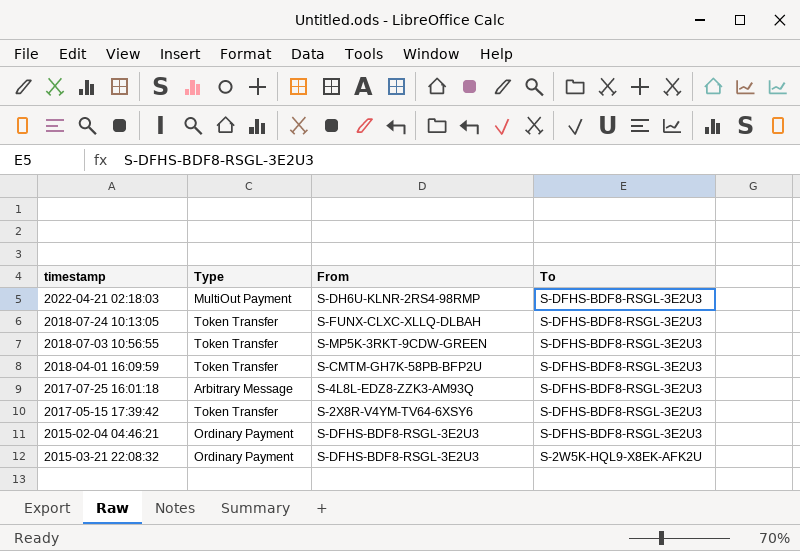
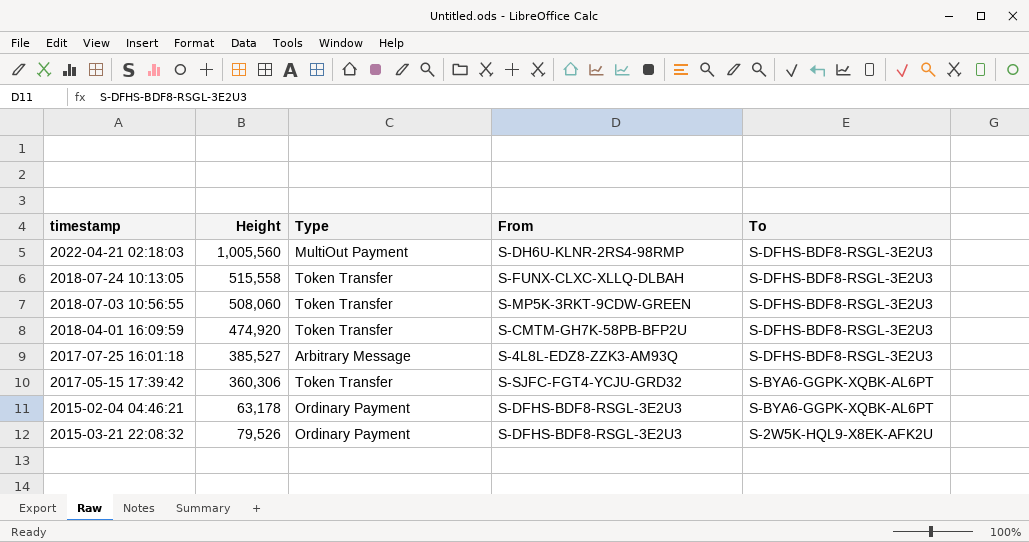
column Height | position: none -> 2
2017-05-15 17:39:42 | From: S-2X8R-V4YM-TV64-6XSY6 -> S-SJFC-FGT4-YCJU-GRD32
2017-05-15 17:39:42 | To: S-DFHS-BDF8-RSGL-3E2U3 -> S-BYA6-GGPK-XQBK-AL6PT
2015-02-04 04:46:21 | To: S-DFHS-BDF8-RSGL-3E2U3 -> S-BYA6-GGPK-XQBK-AL6PT

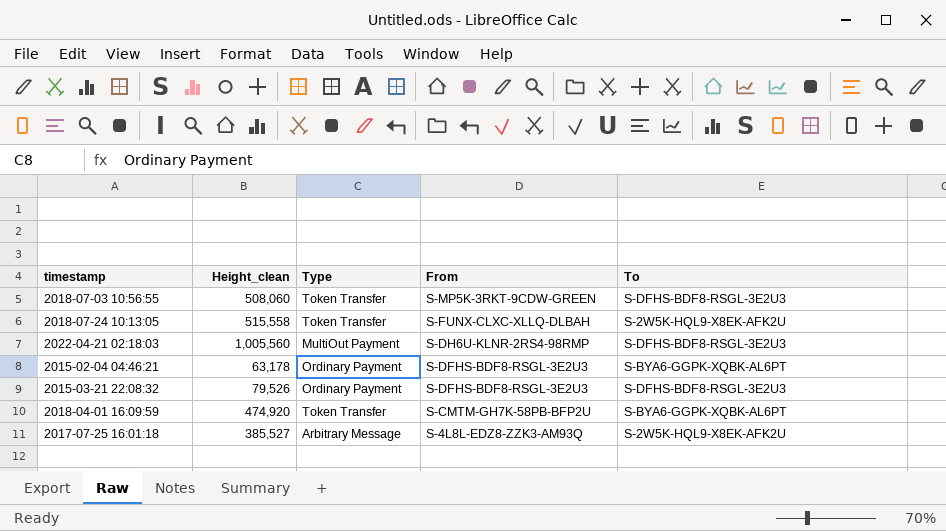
row order: To descending -> From descending
column name: Height -> Height_clean
row 2017-05-15 17:39:42: 360,306 | Token Transfer | S-SJFC-FGT4-YCJU-GRD32 | S-BYA6-GGPK-XQBK-AL6PT -> none
2018-07-24 10:13:05 | To: S-DFHS-BDF8-RSGL-3E2U3 -> S-2W5K-HQL9-X8EK-AFK2U
2015-03-21 22:08:32 | To: S-2W5K-HQL9-X8EK-AFK2U -> S-DFHS-BDF8-RSGL-3E2U3
2018-04-01 16:09:59 | To: S-DFHS-BDF8-RSGL-3E2U3 -> S-BYA6-GGPK-XQBK-AL6PT
2017-07-25 16:01:18 | To: S-DFHS-BDF8-RSGL-3E2U3 -> S-2W5K-HQL9-X8EK-AFK2U

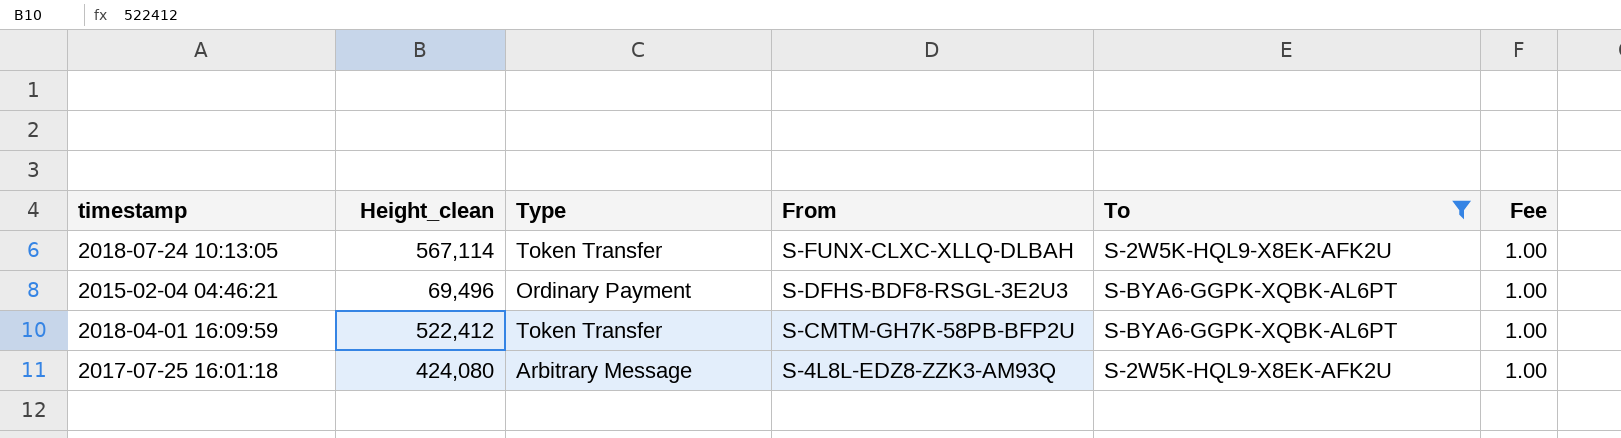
filter: none -> To != S-DFHS-BDF8-RSGL-3E2U3
column Fee | position: none -> 6
2018-07-24 10:13:05 | Height_clean: 515,558 -> 567,114
2015-02-04 04:46:21 | Height_clean: 63,178 -> 69,496
2018-04-01 16:09:59 | Height_clean: 474,920 -> 522,412
2017-07-25 16:01:18 | Height_clean: 385,527 -> 424,080

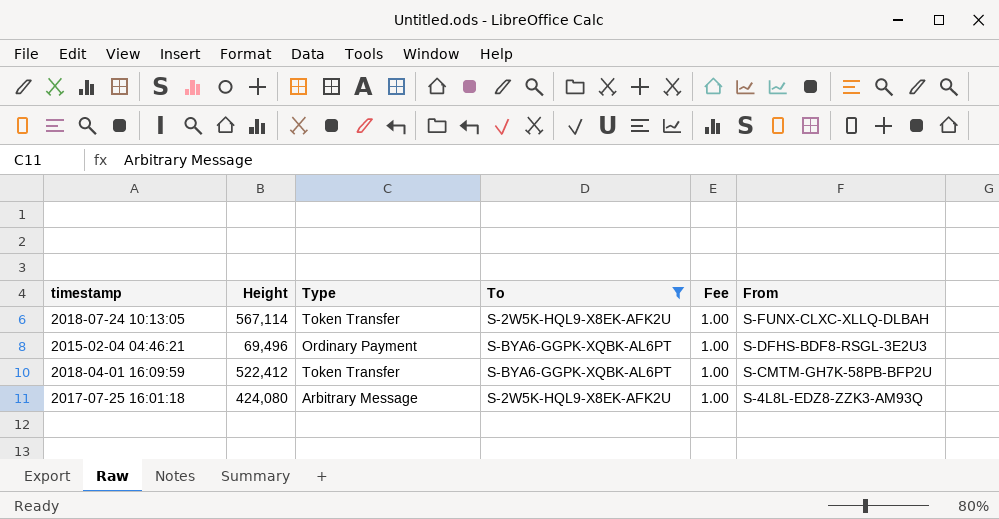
column name: Height_clean -> Height
column From | position: 4 -> 6

